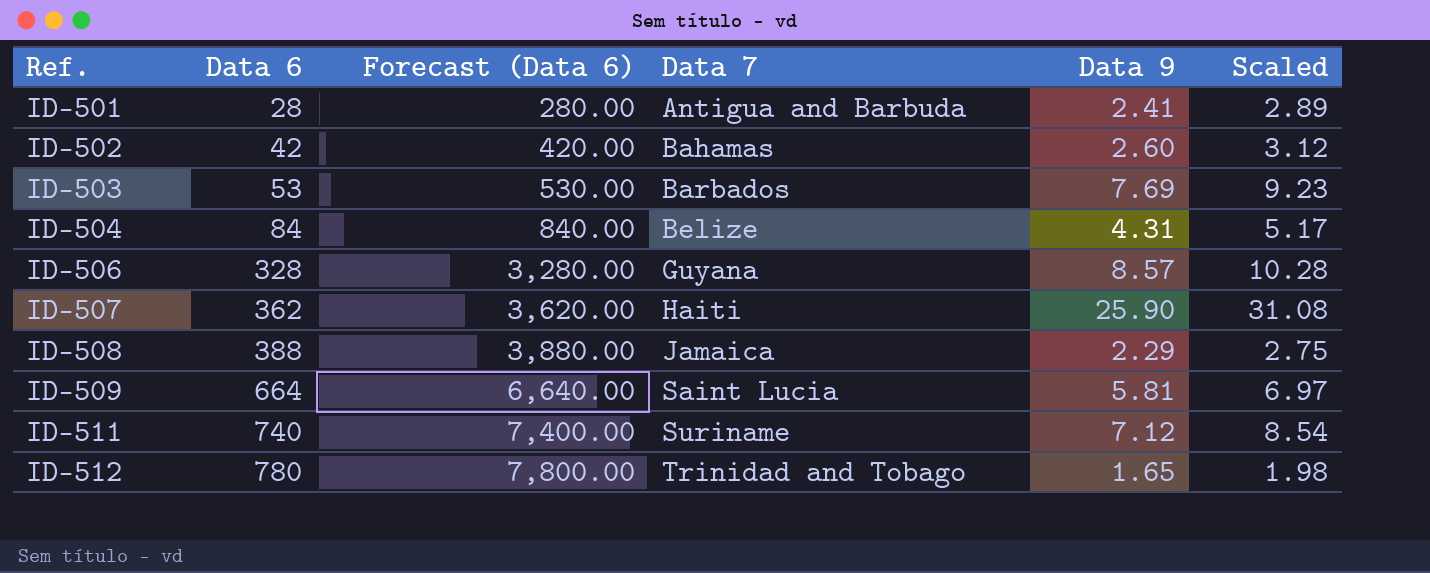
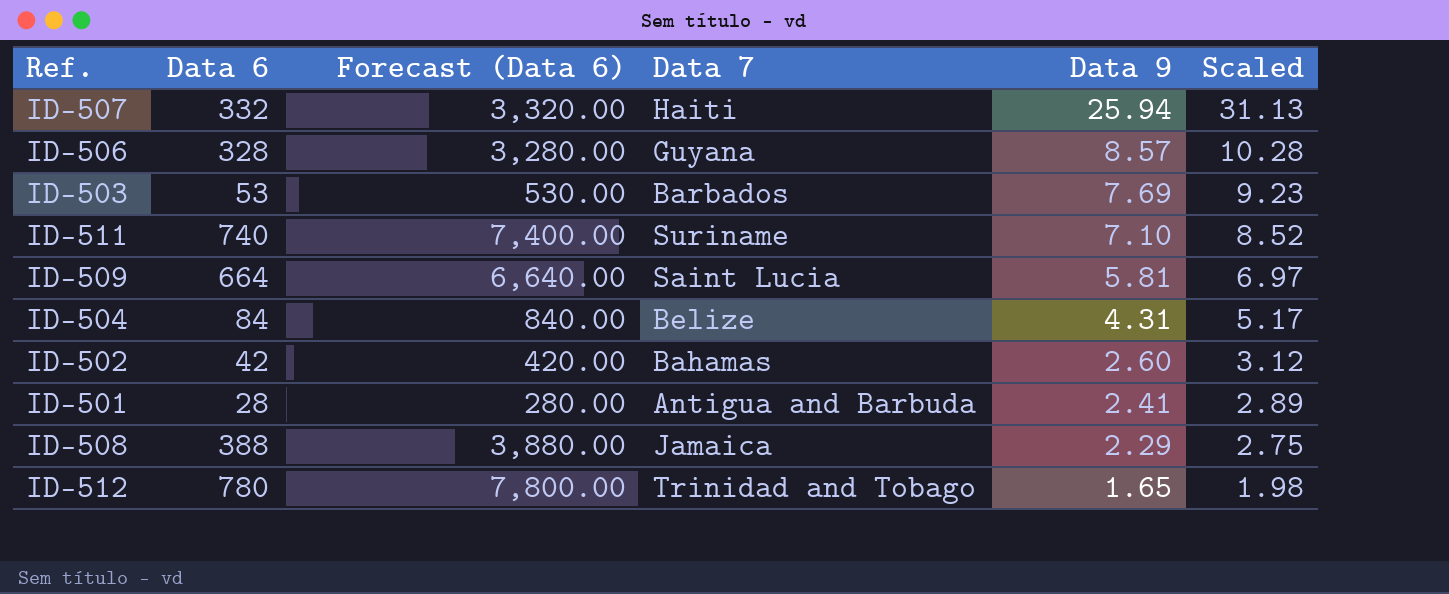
row order: Ref. ascending -> Data 9 descending
ID-507 | Data 6: 362 -> 332
ID-507 | Forecast (Data 6): 3,620.00 -> 3,320.00
ID-507 | Data 9: 25.90 -> 25.94
ID-507 | Scaled: 31.08 -> 31.13
ID-511 | Data 9: 7.12 -> 7.10
ID-511 | Scaled: 8.54 -> 8.52

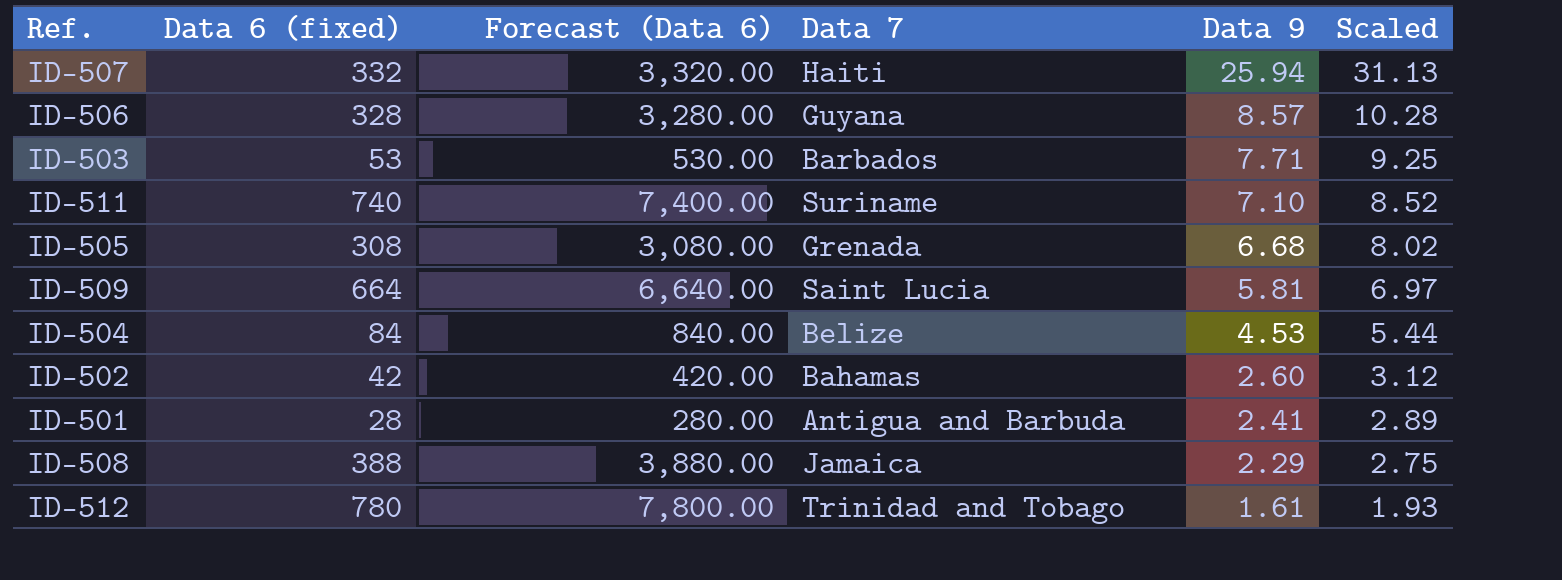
column name: Data 6 -> Data 6 (fixed)
ID-503 | Data 9: 7.69 -> 7.71
ID-503 | Scaled: 9.23 -> 9.25
row ID-505: none -> 308 | 3,080.00 | Grenada | 6.68 | 8.02
ID-504 | Data 9: 4.31 -> 4.53
ID-504 | Scaled: 5.17 -> 5.44
ID-512 | Data 9: 1.65 -> 1.61
ID-512 | Scaled: 1.98 -> 1.93

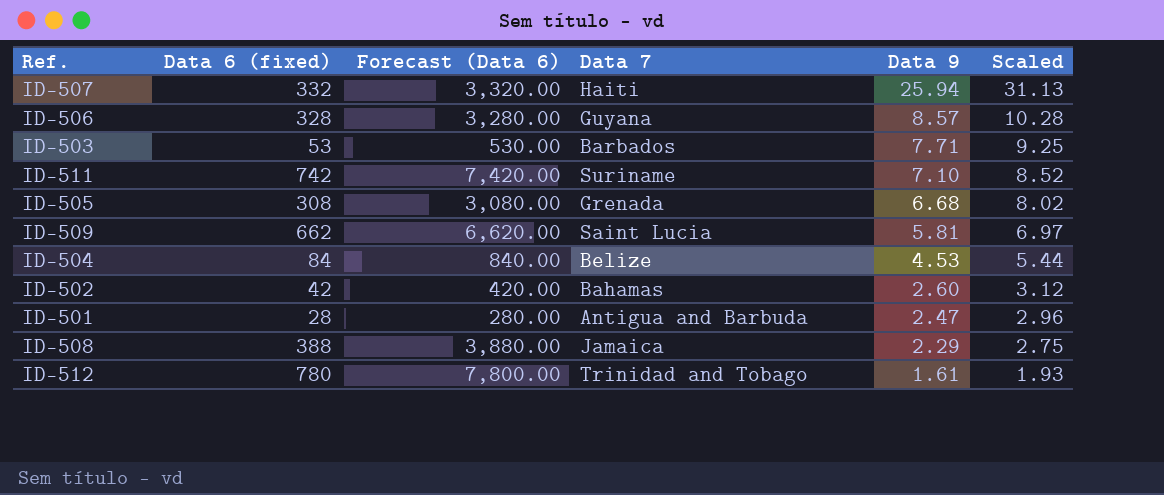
ID-511 | Data 6 (fixed): 740 -> 742
ID-511 | Forecast (Data 6): 7,400.00 -> 7,420.00
ID-509 | Data 6 (fixed): 664 -> 662
ID-509 | Forecast (Data 6): 6,640.00 -> 6,620.00
ID-501 | Data 9: 2.41 -> 2.47
ID-501 | Scaled: 2.89 -> 2.96

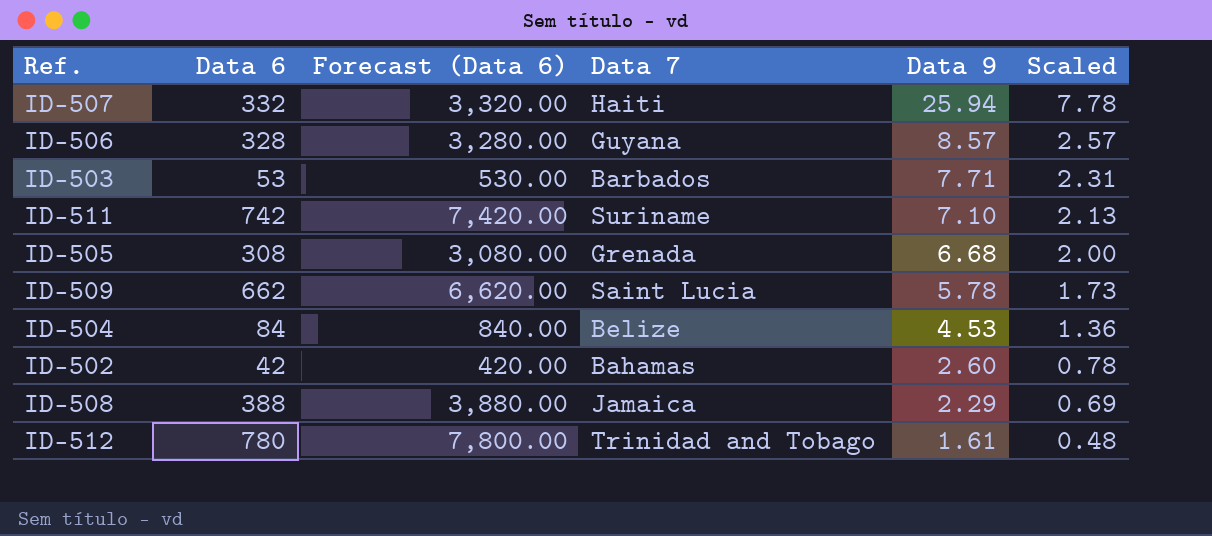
column name: Data 6 (fixed) -> Data 6
column Scaled | formula: [Data 9] * 1.2 -> [Data 9] * 0.3
row ID-501: 28 | 280.00 | Antigua and Barbuda | 2.47 | 2.96 -> none
ID-509 | Data 9: 5.81 -> 5.78

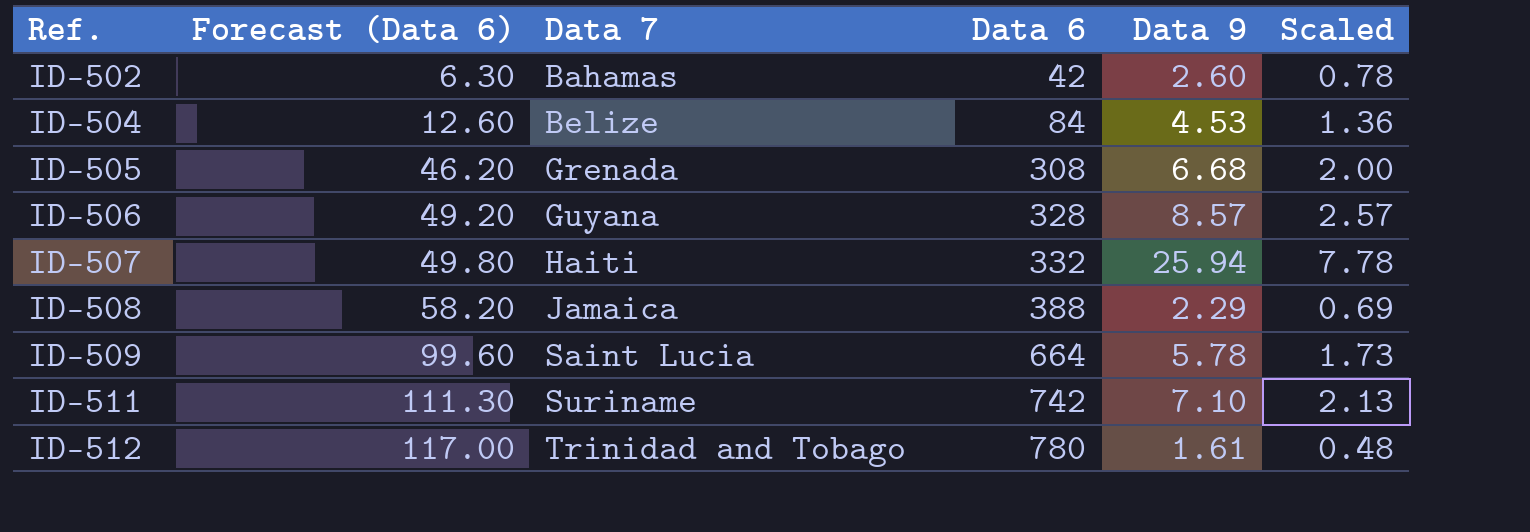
row order: Data 9 descending -> Ref. ascending
column Forecast (Data 6) | formula: [Data 6] * 10 -> [Data 6] * 0.15
column Data 6 | position: 2 -> 4
row ID-503: 53 | 530.00 | Barbados | 7.71 | 2.31 -> none
ID-509 | Data 6: 662 -> 664

